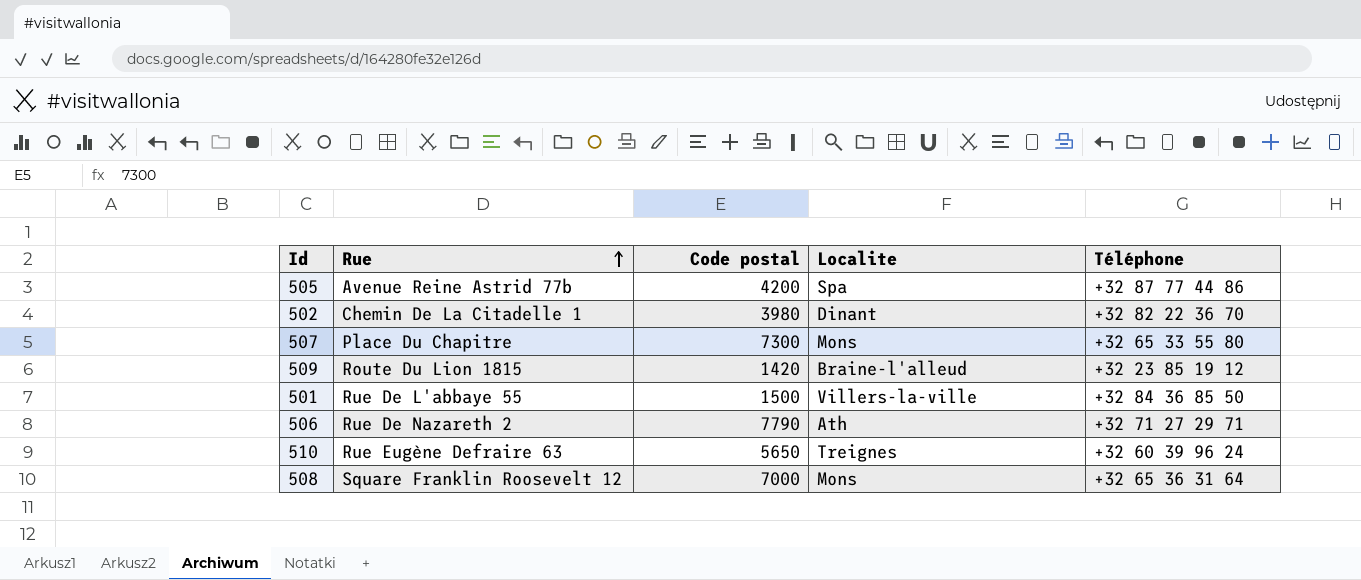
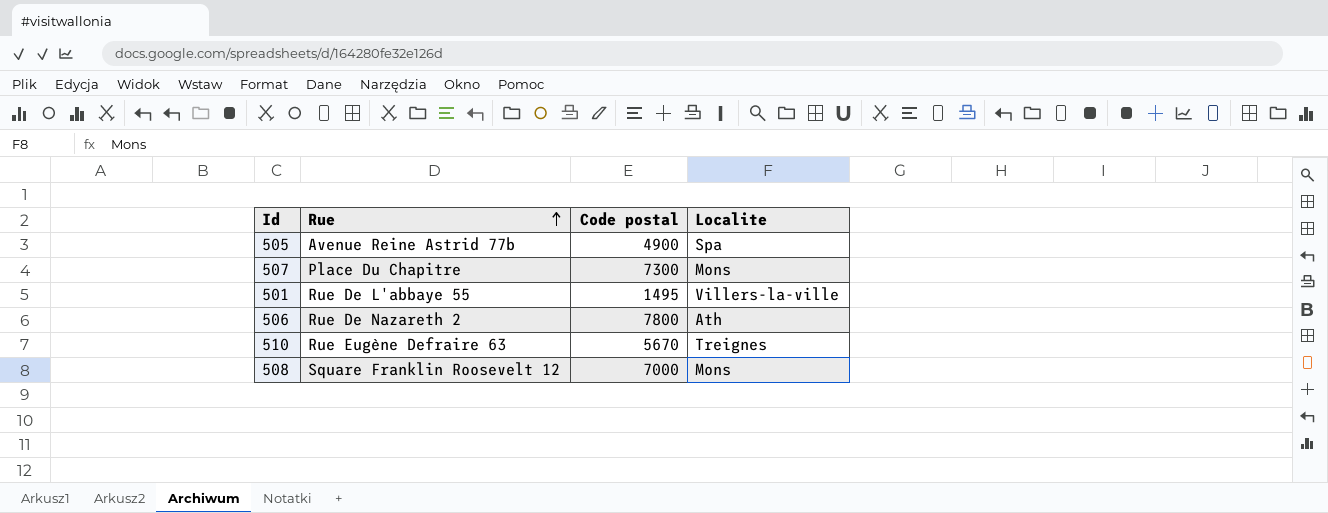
column Téléphone | position: 5 -> none
row 502: Chemin De La Citadelle 1 | 3980 | Dinant | +32 82 22 36 70 -> none
row 509: Route Du Lion 1815 | 1420 | Braine-l'alleud | +32 23 85 19 12 -> none
505 | Code postal: 4200 -> 4900
501 | Code postal: 1500 -> 1495
506 | Code postal: 7790 -> 7800
510 | Code postal: 5650 -> 5670

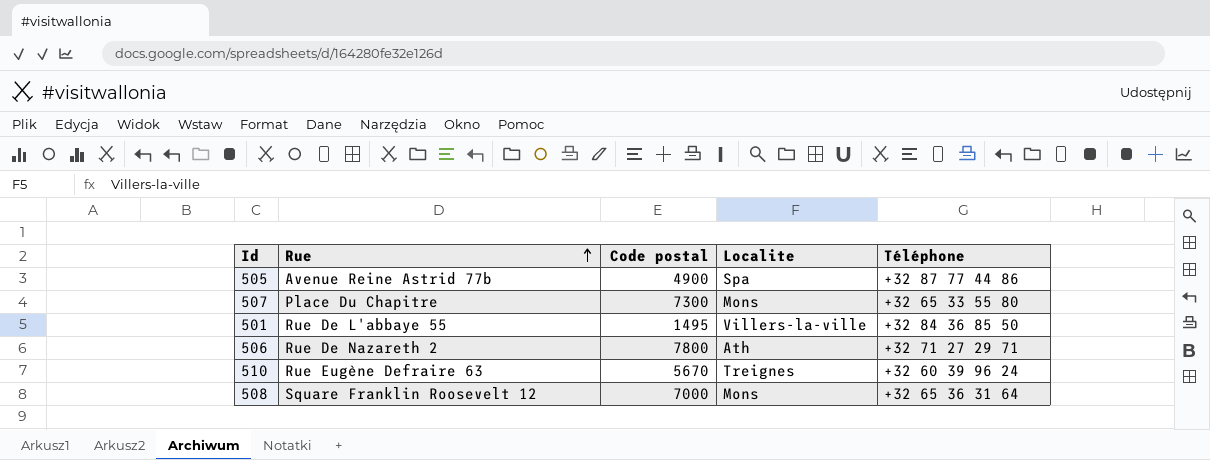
column Téléphone | position: none -> 5

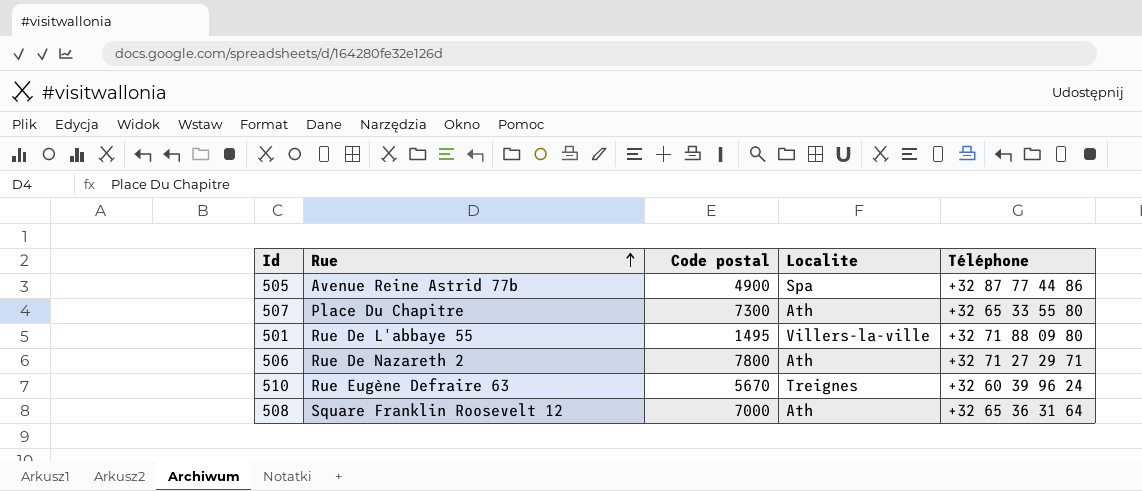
507 | Localite: Mons -> Ath
501 | Téléphone: +32 84 36 85 50 -> +32 71 88 09 80
508 | Localite: Mons -> Ath

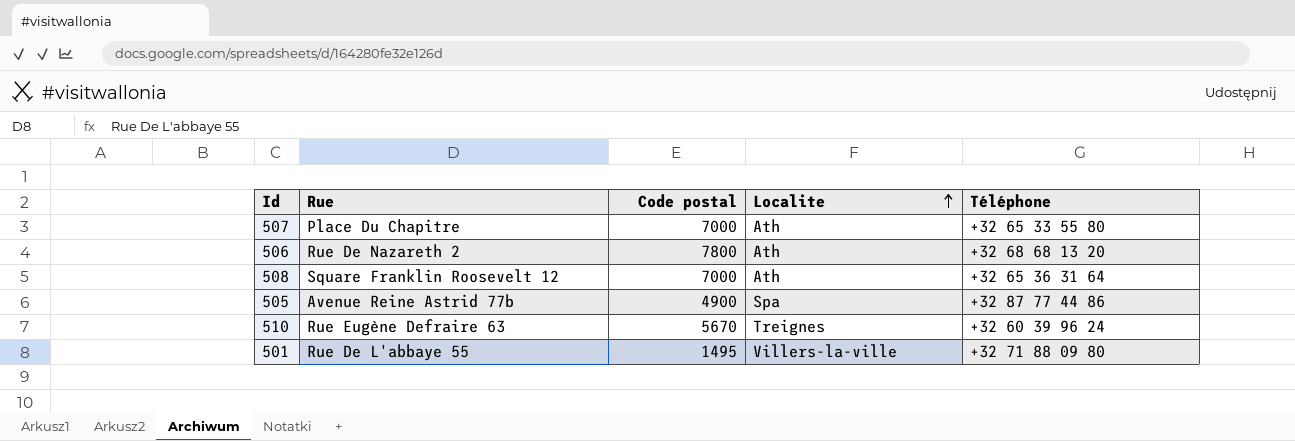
row order: Rue ascending -> Localite ascending
507 | Code postal: 7300 -> 7000
506 | Téléphone: +32 71 27 29 71 -> +32 68 68 13 20

